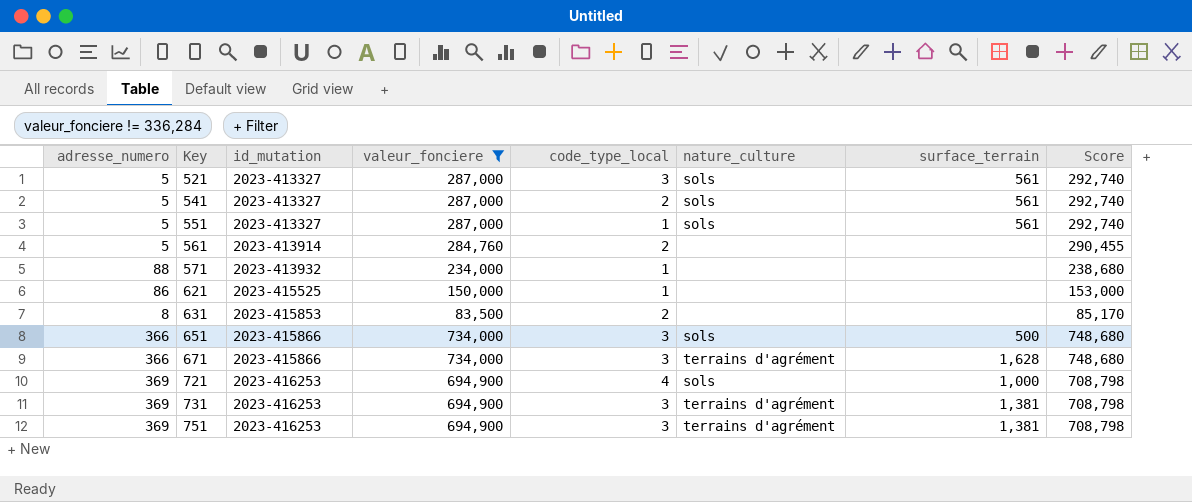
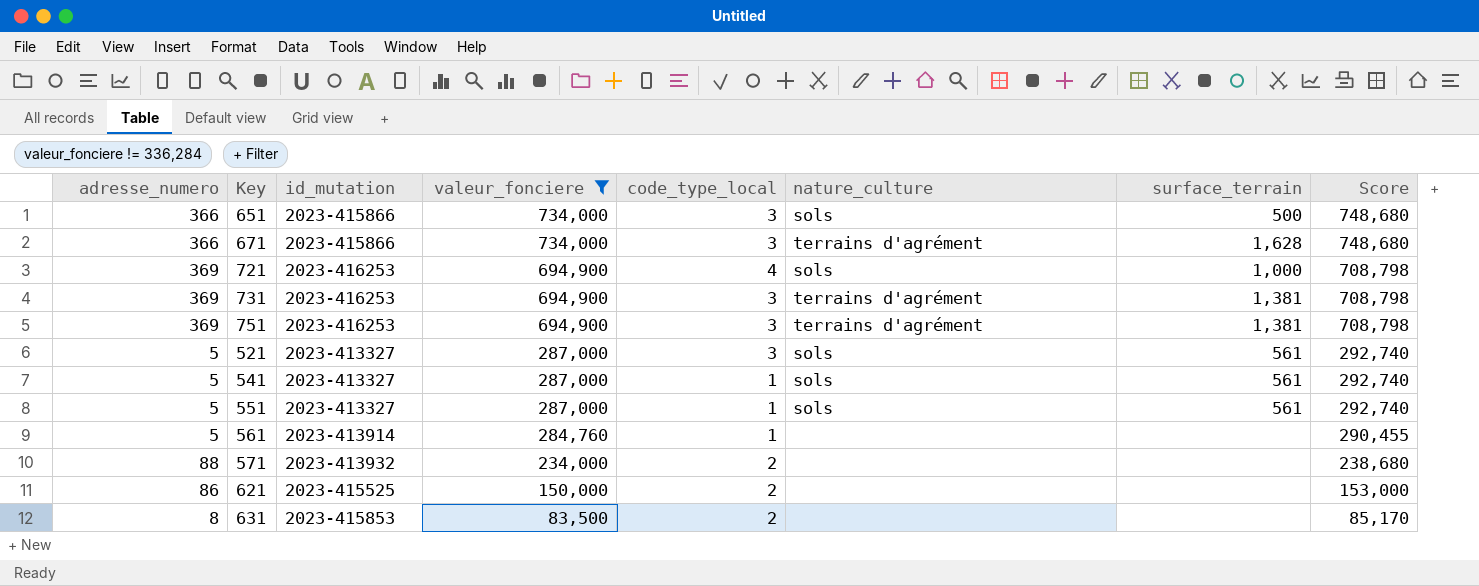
row order: Key ascending -> valeur_fonciere descending
541 | code_type_local: 2 -> 1
561 | code_type_local: 2 -> 1
571 | code_type_local: 1 -> 2
621 | code_type_local: 1 -> 2

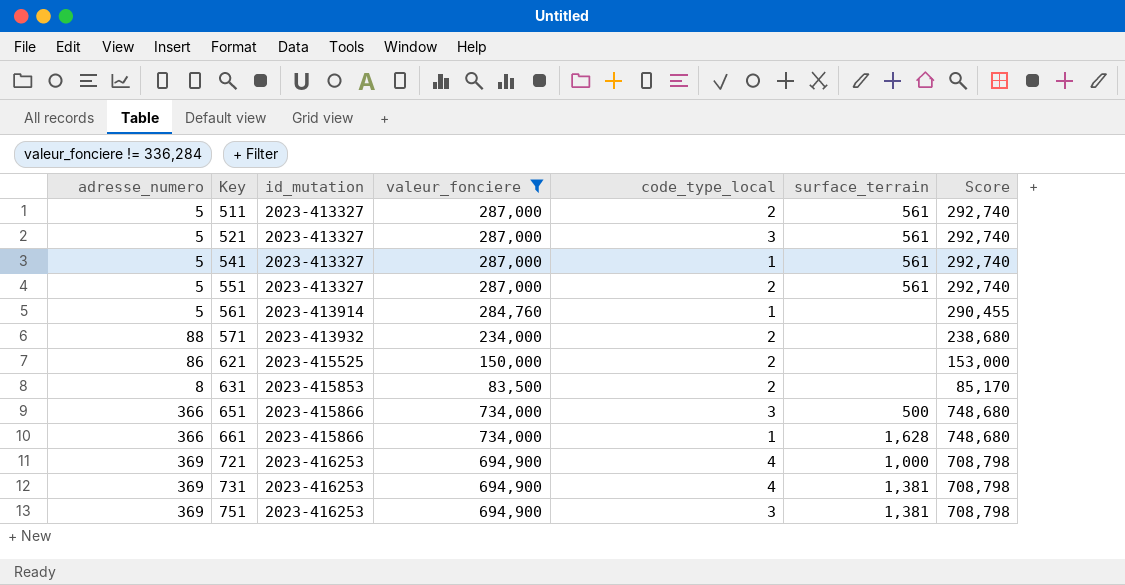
row order: valeur_fonciere descending -> Key ascending
column nature_culture | position: 6 -> none
row 671: 366 | 2023-415866 | 734,000 | 3 | terrains d'agrément | 1,628 | 748,680 -> none
row 511: none -> 5 | 2023-413327 | 287,000 | 2 | 561 | 292,740
551 | code_type_local: 1 -> 2
row 661: none -> 366 | 2023-415866 | 734,000 | 1 | 1,628 | 748,680
731 | code_type_local: 3 -> 4

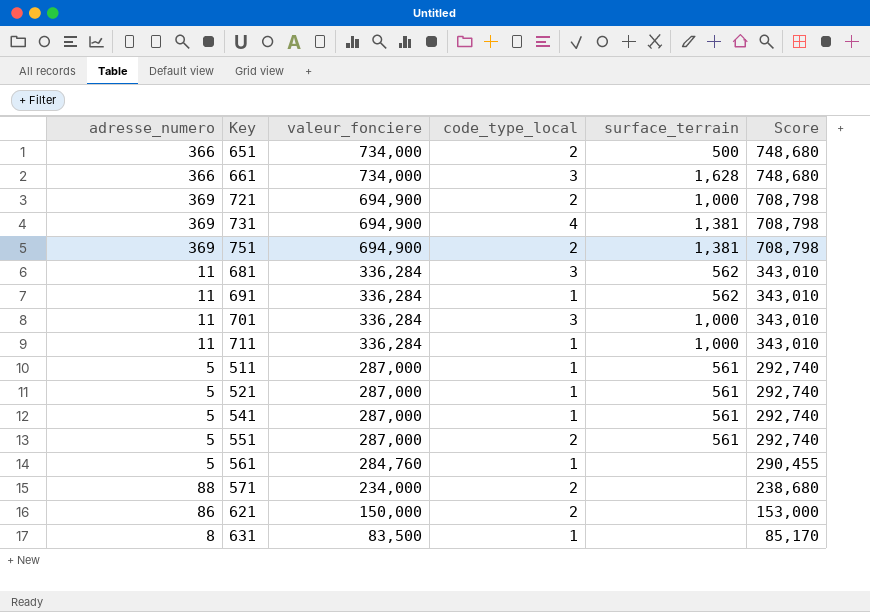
filter: valeur_fonciere != 336,284 -> none
row order: Key ascending -> valeur_fonciere descending
column id_mutation | position: 3 -> none
651 | code_type_local: 3 -> 2
661 | code_type_local: 1 -> 3
721 | code_type_local: 4 -> 2
751 | code_type_local: 3 -> 2
511 | code_type_local: 2 -> 1
521 | code_type_local: 3 -> 1
631 | code_type_local: 2 -> 1

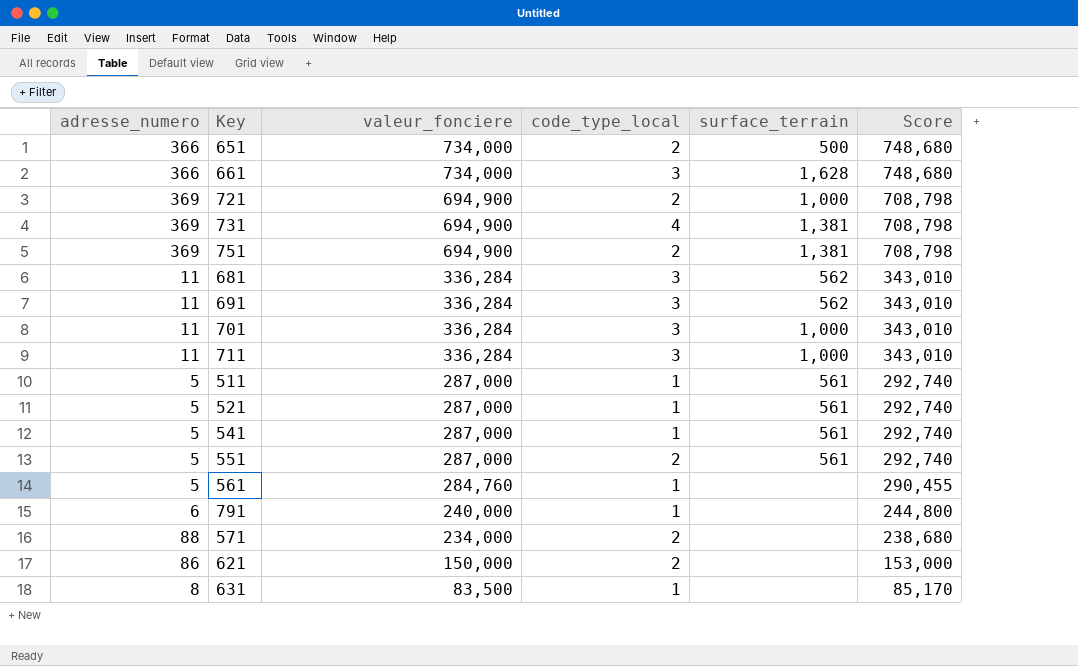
691 | code_type_local: 1 -> 3
711 | code_type_local: 1 -> 3
row 791: none -> 6 | 240,000 | 1 | none | 244,800

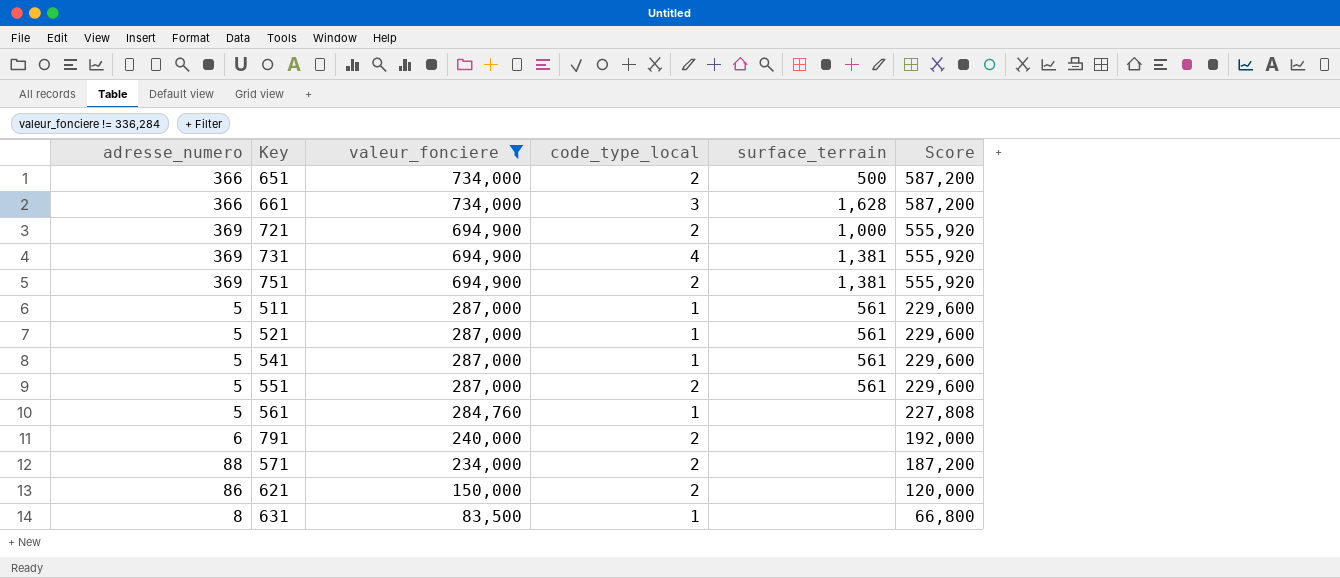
filter: none -> valeur_fonciere != 336,284
column Score | formula: [valeur_fonciere] * 1.02 -> [valeur_fonciere] * 0.8
791 | code_type_local: 1 -> 2

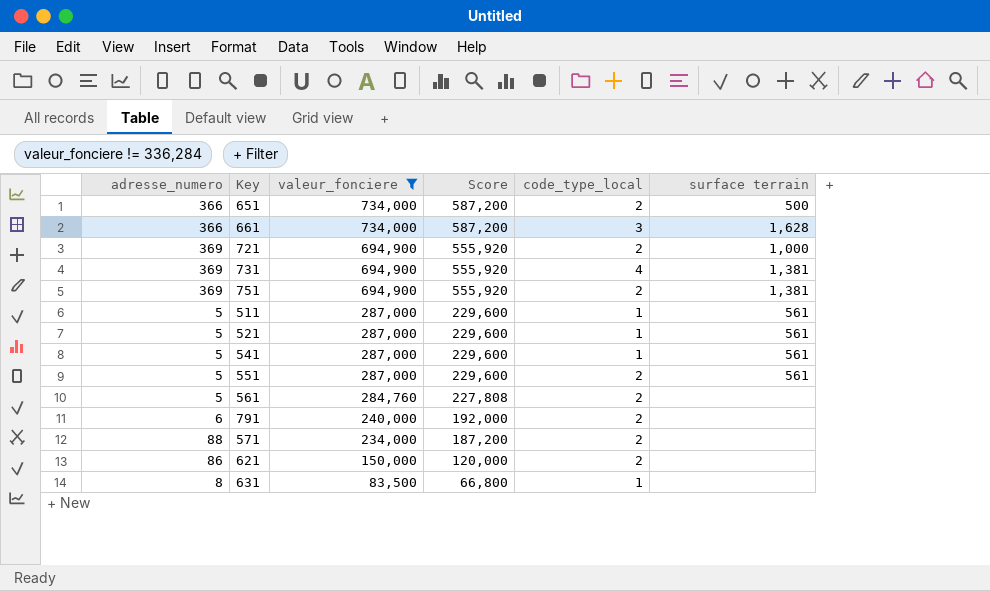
column Score | position: 6 -> 4
column name: surface_terrain -> surface terrain
561 | code_type_local: 1 -> 2

